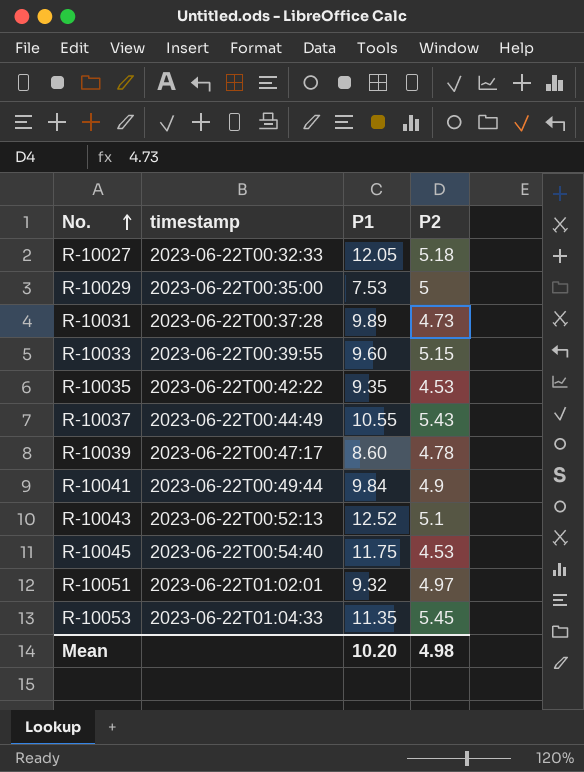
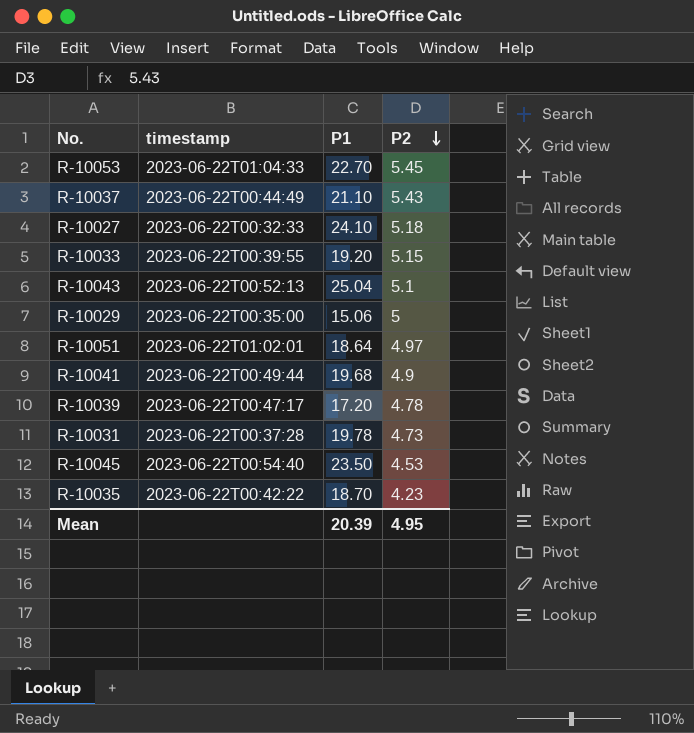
row order: No. ascending -> P2 descending
R-10053 | P1: 11.35 -> 22.70
R-10037 | P1: 10.55 -> 21.10
R-10027 | P1: 12.05 -> 24.10
R-10033 | P1: 9.60 -> 19.20
R-10043 | P1: 12.52 -> 25.04
R-10029 | P1: 7.53 -> 15.06
R-10051 | P1: 9.32 -> 18.64
R-10041 | P1: 9.84 -> 19.68
R-10039 | P1: 8.60 -> 17.20
R-10031 | P1: 9.89 -> 19.78
R-10045 | P1: 11.75 -> 23.50
R-10035 | P1: 9.35 -> 18.70
R-10035 | P2: 4.53 -> 4.23
Mean | P1: 10.20 -> 20.39
Mean | P2: 4.98 -> 4.95

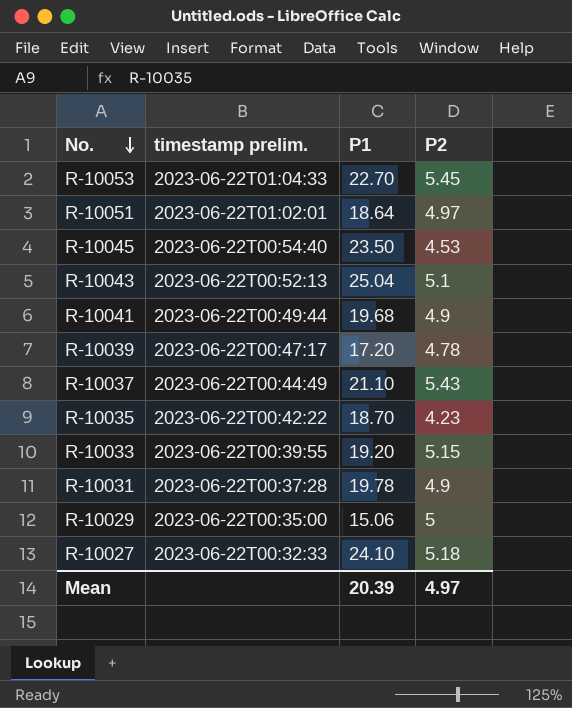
row order: P2 descending -> No. descending
column name: timestamp -> timestamp prelim.
R-10031 | P2: 4.73 -> 4.9
Mean | P2: 4.95 -> 4.97

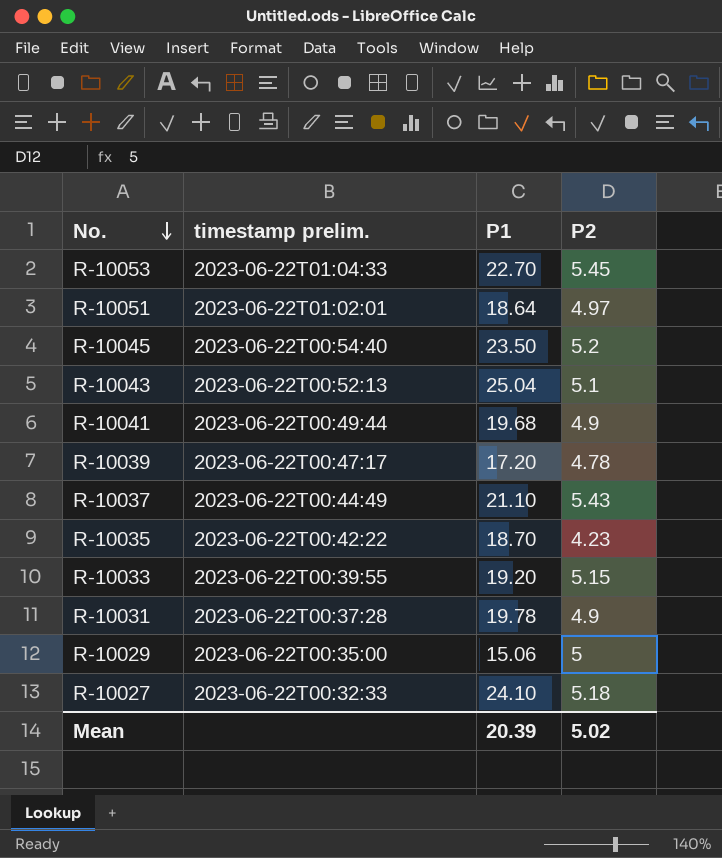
R-10045 | P2: 4.53 -> 5.2
Mean | P2: 4.97 -> 5.02

